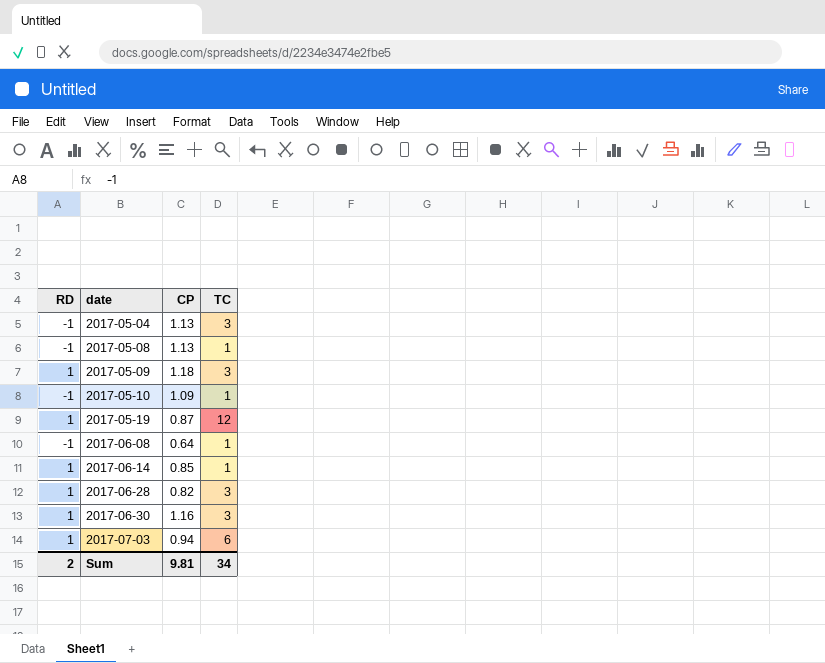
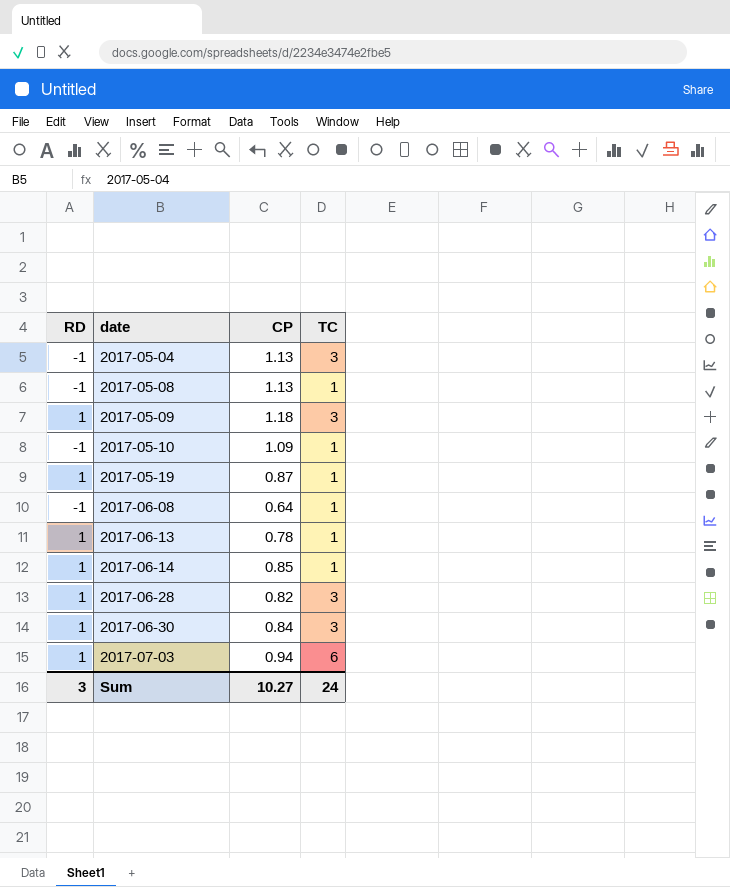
2017-05-19 | TC: 12 -> 1
row 2017-06-13: none -> 1 | 0.78 | 1
2017-06-30 | CP: 1.16 -> 0.84
Sum | RD: 2 -> 3
Sum | CP: 9.81 -> 10.27
Sum | TC: 34 -> 24

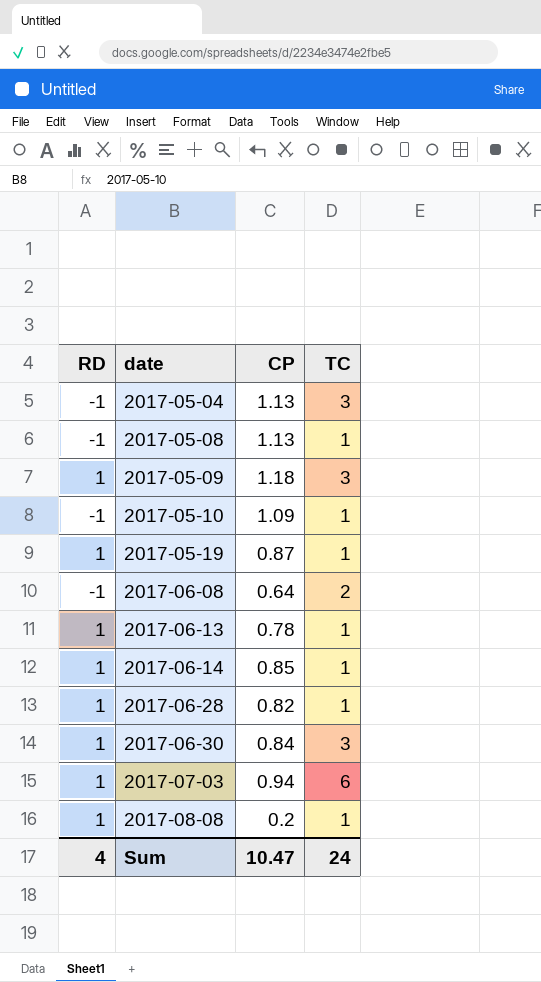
2017-06-08 | TC: 1 -> 2
2017-06-28 | TC: 3 -> 1
row 2017-08-08: none -> 1 | 0.2 | 1
Sum | RD: 3 -> 4
Sum | CP: 10.27 -> 10.47

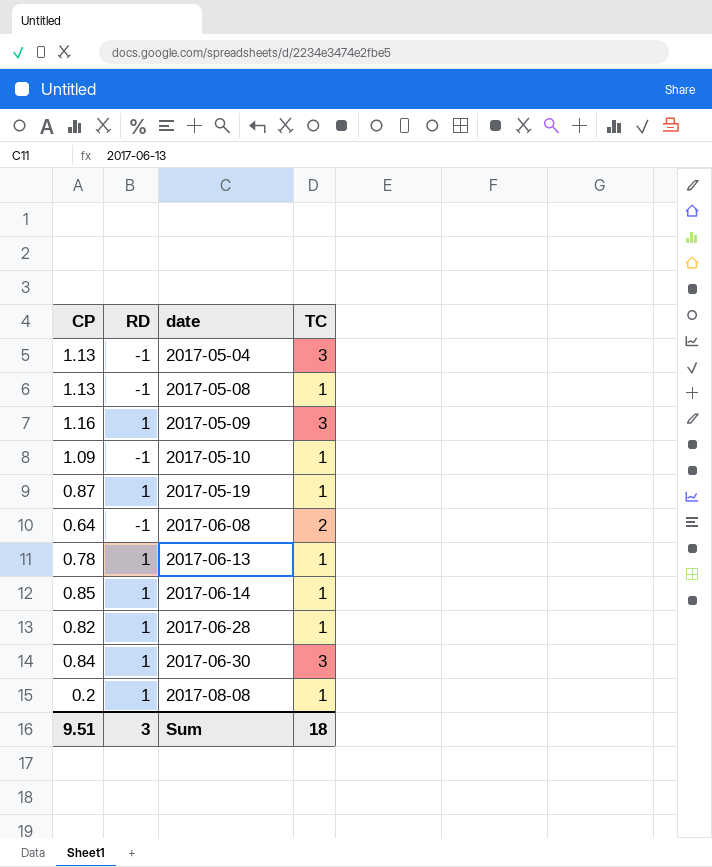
column CP | position: 3 -> 1
row 2017-07-03: 1 | 0.94 | 6 -> none
2017-05-09 | CP: 1.18 -> 1.16
Sum | CP: 10.47 -> 9.51
Sum | RD: 4 -> 3
Sum | TC: 24 -> 18

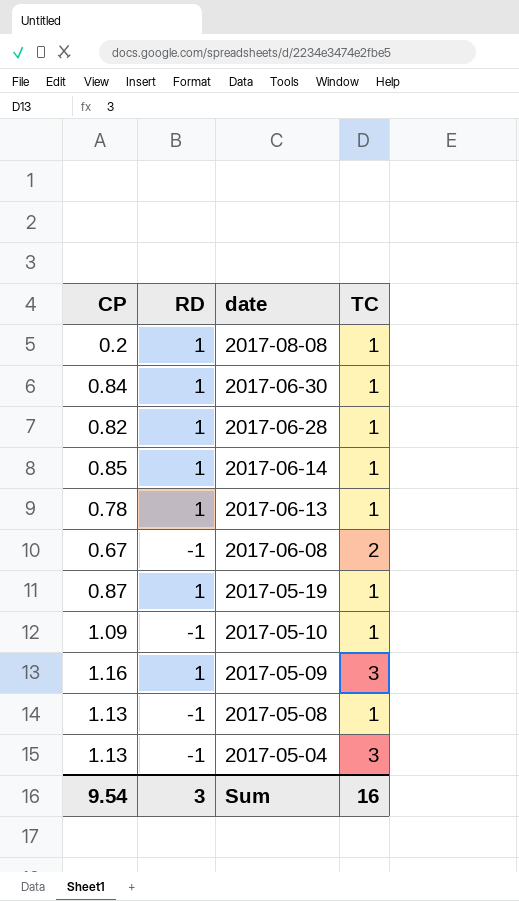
row order: date ascending -> date descending
2017-06-30 | TC: 3 -> 1
2017-06-08 | CP: 0.64 -> 0.67
Sum | CP: 9.51 -> 9.54
Sum | TC: 18 -> 16

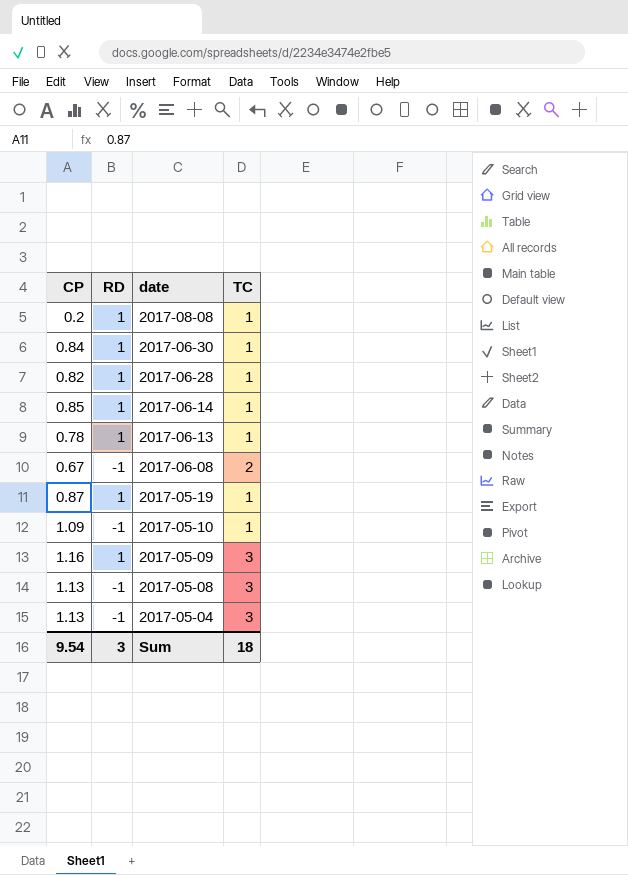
2017-05-08 | TC: 1 -> 3
Sum | TC: 16 -> 18

